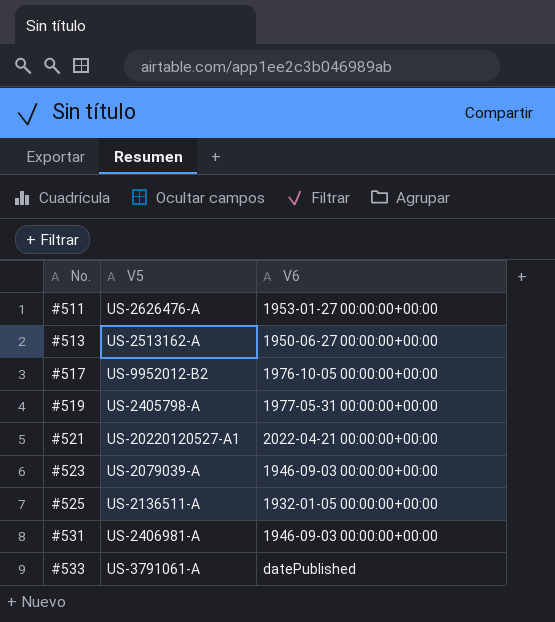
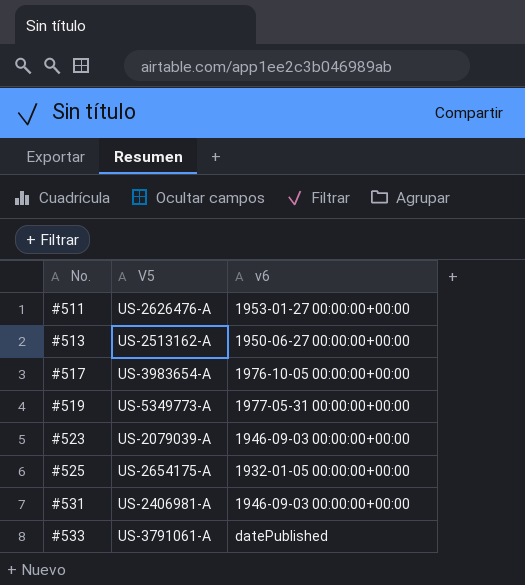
column name: V6 -> v6
row #521: US-20220120527-A1 | 2022-04-21 00:00:00+00:00 -> none
#517 | V5: US-9952012-B2 -> US-3983654-A
#519 | V5: US-2405798-A -> US-5349773-A
#525 | V5: US-2136511-A -> US-2654175-A

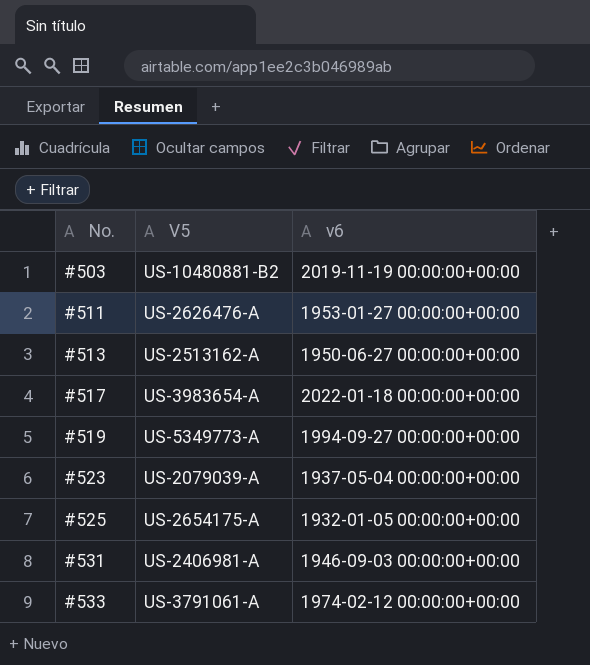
row #503: none -> US-10480881-B2 | 2019-11-19 00:00:00+00:00
#517 | v6: 1976-10-05 00:00:00+00:00 -> 2022-01-18 00:00:00+00:00
#519 | v6: 1977-05-31 00:00:00+00:00 -> 1994-09-27 00:00:00+00:00
#523 | v6: 1946-09-03 00:00:00+00:00 -> 1937-05-04 00:00:00+00:00
#533 | v6: datePublished -> 1974-02-12 00:00:00+00:00

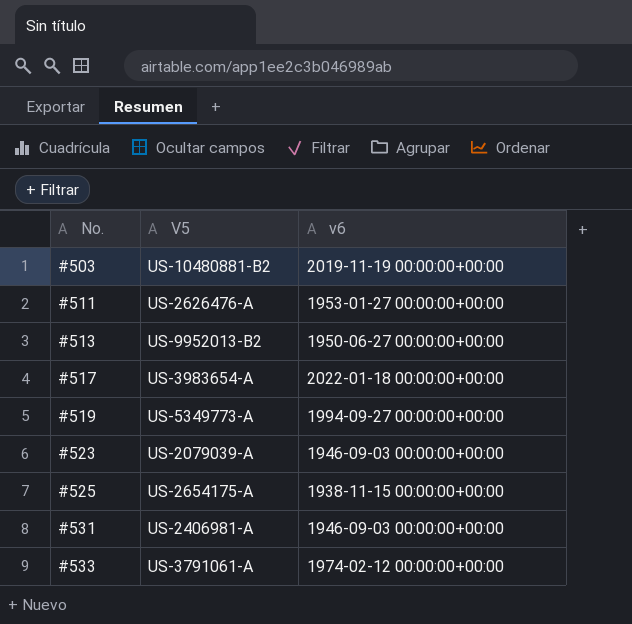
#513 | V5: US-2513162-A -> US-9952013-B2
#523 | v6: 1937-05-04 00:00:00+00:00 -> 1946-09-03 00:00:00+00:00
#525 | v6: 1932-01-05 00:00:00+00:00 -> 1938-11-15 00:00:00+00:00

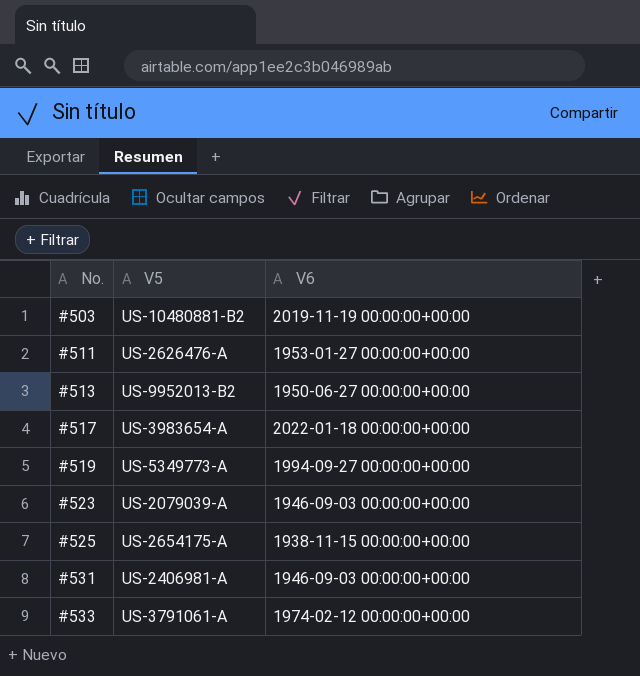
column name: v6 -> V6

